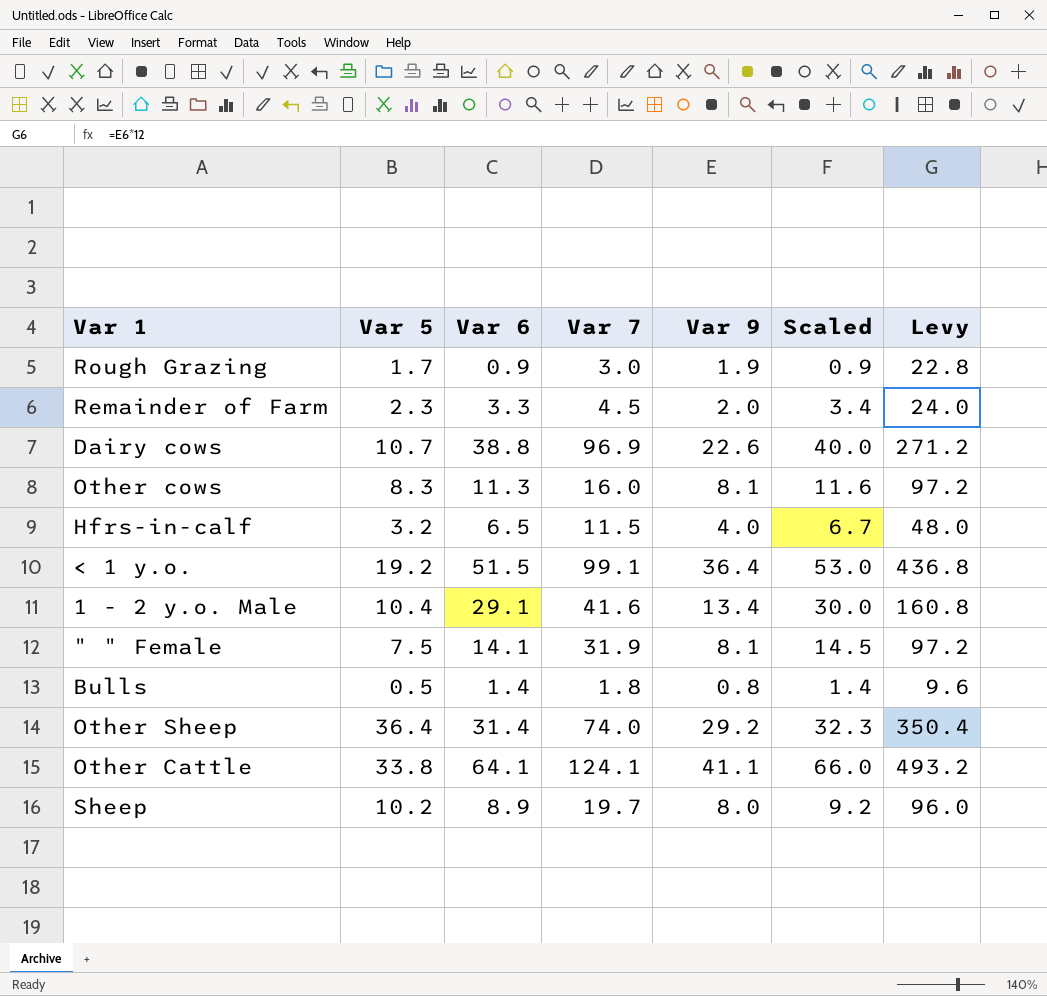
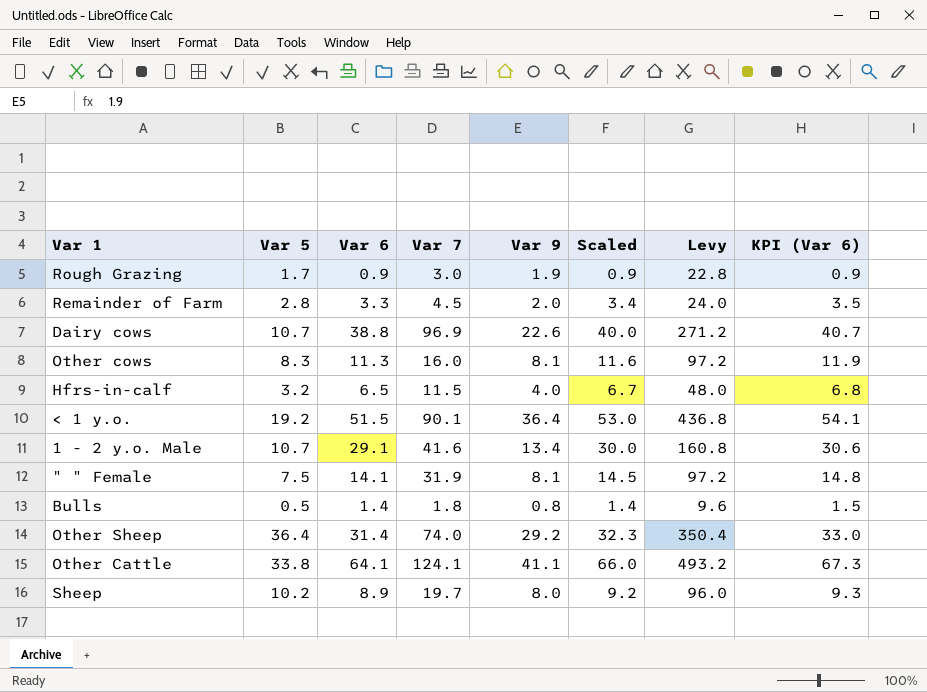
column KPI (Var 6) | formula: none -> [Var 6] * 1.05
Remainder of Farm | Var 5: 2.3 -> 2.8
< 1 y.o. | Var 7: 99.1 -> 90.1
1 - 2 y.o. Male | Var 5: 10.4 -> 10.7

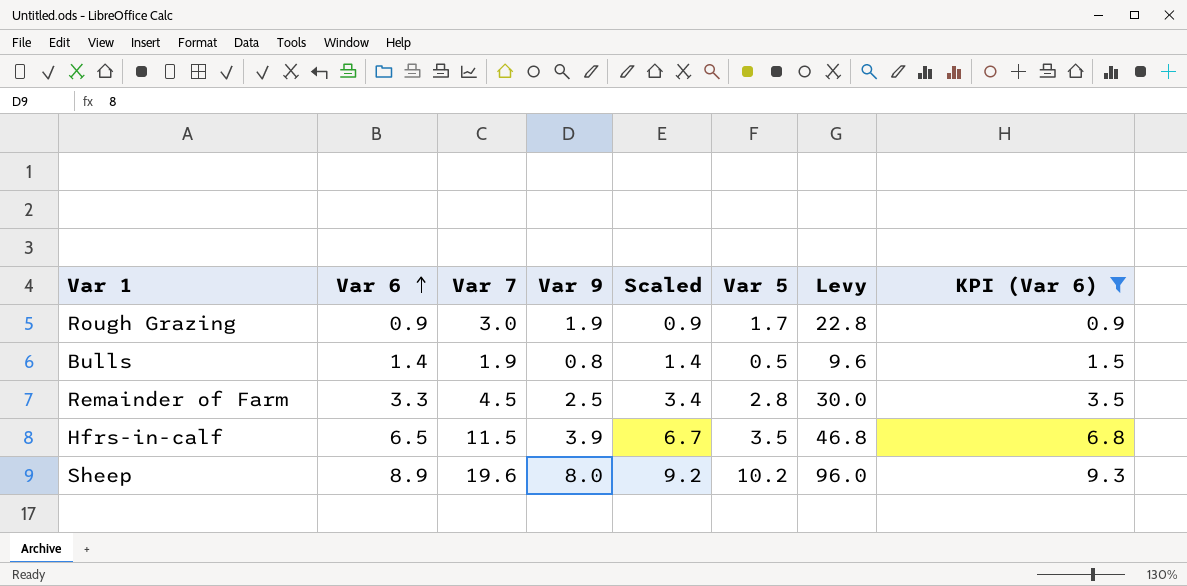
filter: none -> KPI (Var 6) <= 9.3
row order: none -> Var 6 ascending
column Var 5 | position: 2 -> 6
Bulls | Var 7: 1.8 -> 1.9
Remainder of Farm | Var 9: 2.0 -> 2.5
Remainder of Farm | Levy: 24.0 -> 30.0
Hfrs-in-calf | Var 9: 4.0 -> 3.9
Hfrs-in-calf | Var 5: 3.2 -> 3.5
Hfrs-in-calf | Levy: 48.0 -> 46.8
Sheep | Var 7: 19.7 -> 19.6

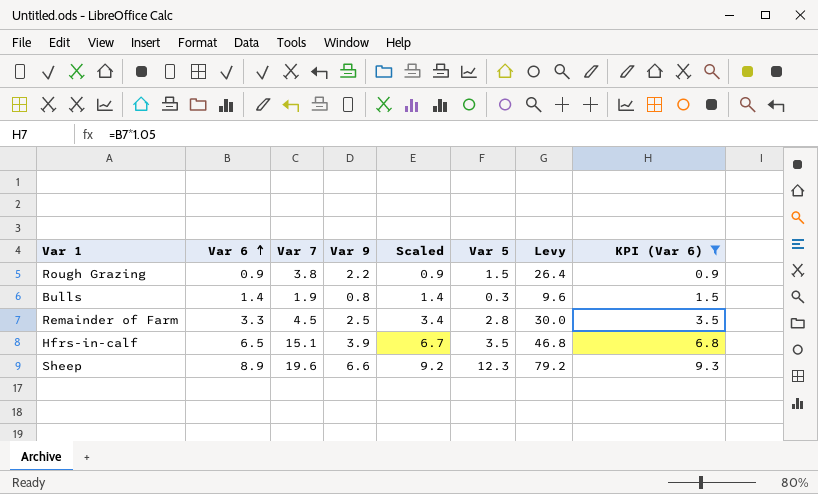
Rough Grazing | Var 7: 3.0 -> 3.8
Rough Grazing | Var 9: 1.9 -> 2.2
Rough Grazing | Var 5: 1.7 -> 1.5
Rough Grazing | Levy: 22.8 -> 26.4
Bulls | Var 5: 0.5 -> 0.3
Hfrs-in-calf | Var 7: 11.5 -> 15.1
Sheep | Var 9: 8.0 -> 6.6
Sheep | Var 5: 10.2 -> 12.3
Sheep | Levy: 96.0 -> 79.2

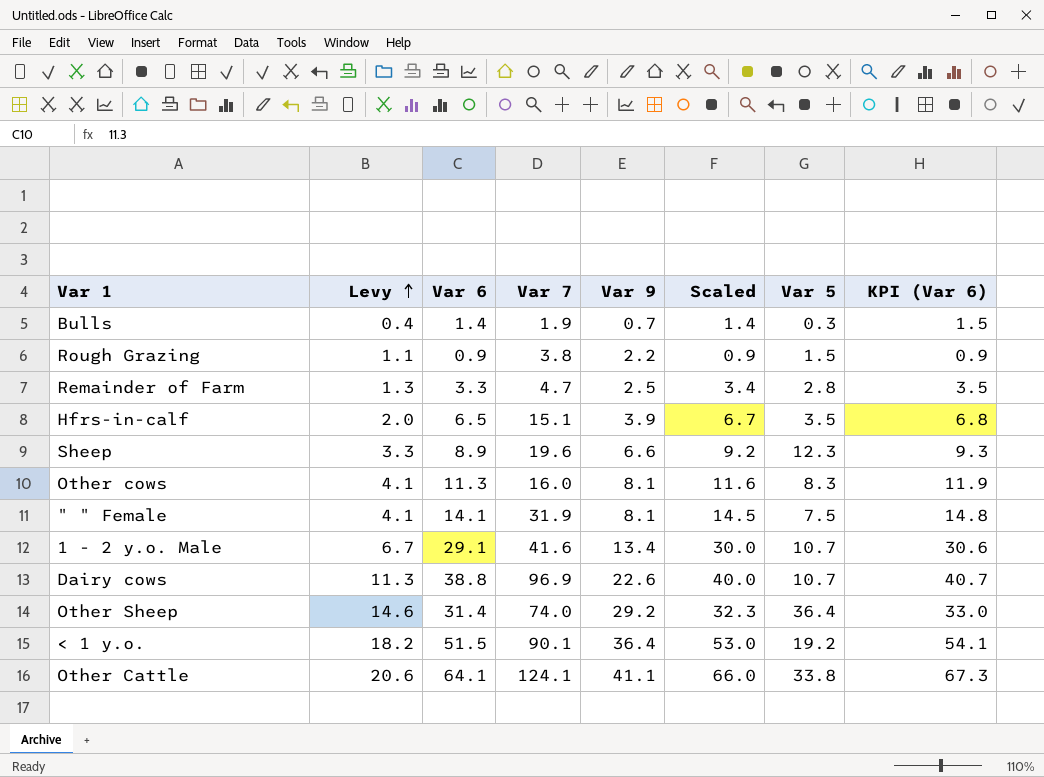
filter: KPI (Var 6) <= 9.3 -> none
row order: Var 6 ascending -> Levy ascending
column Levy | formula: [Var 9] * 12 -> [Var 9] * 0.5
column Levy | position: 7 -> 2
Bulls | Var 9: 0.8 -> 0.7
Remainder of Farm | Var 7: 4.5 -> 4.7

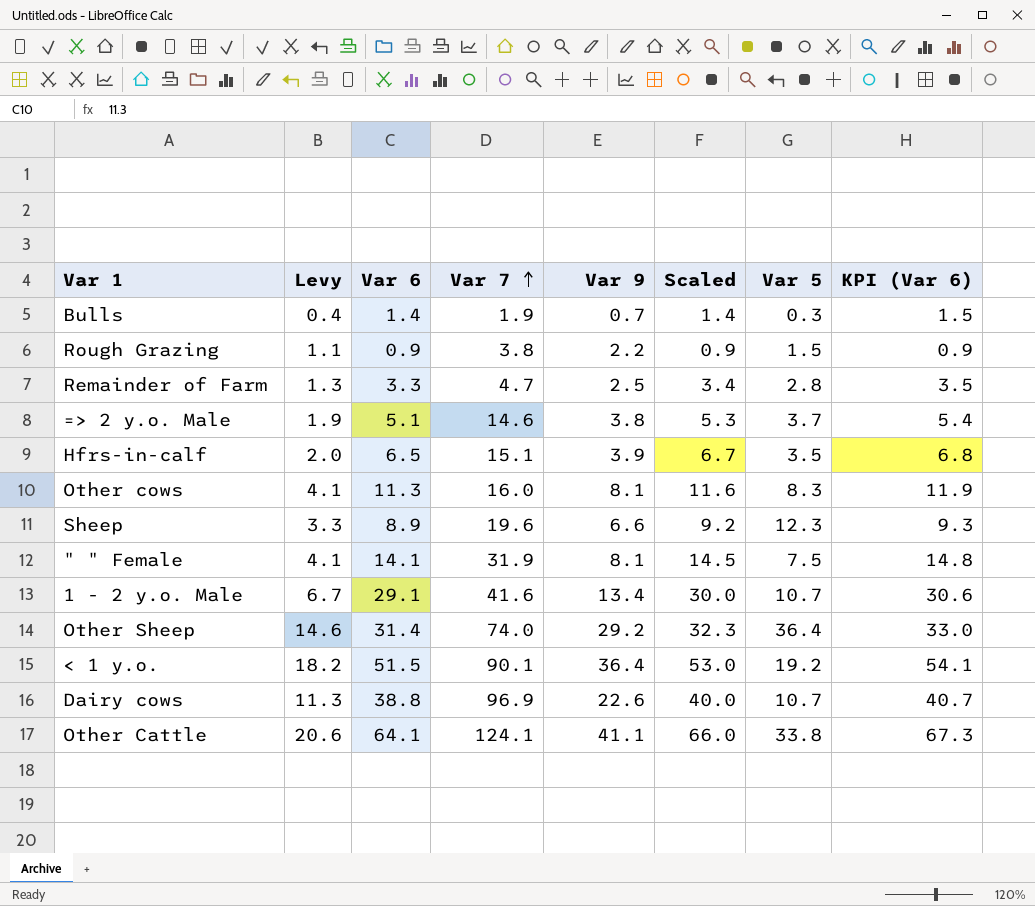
row order: Levy ascending -> Var 7 ascending
row => 2 y.o. Male: none -> 1.9 | 5.1 | 14.6 | 3.8 | 5.3 | 3.7 | 5.4

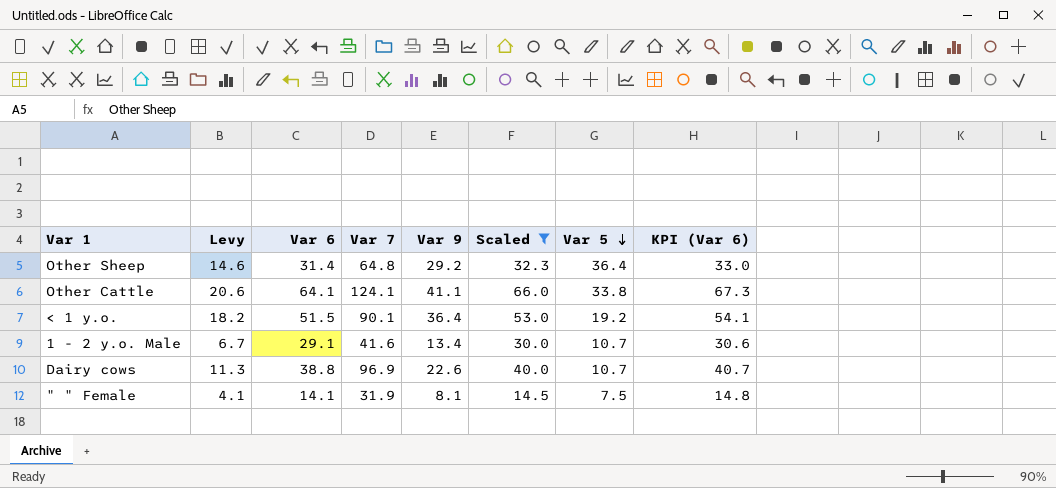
filter: none -> Scaled >= 14.5
row order: Var 7 ascending -> Var 5 descending
Other Sheep | Var 7: 74.0 -> 64.8

